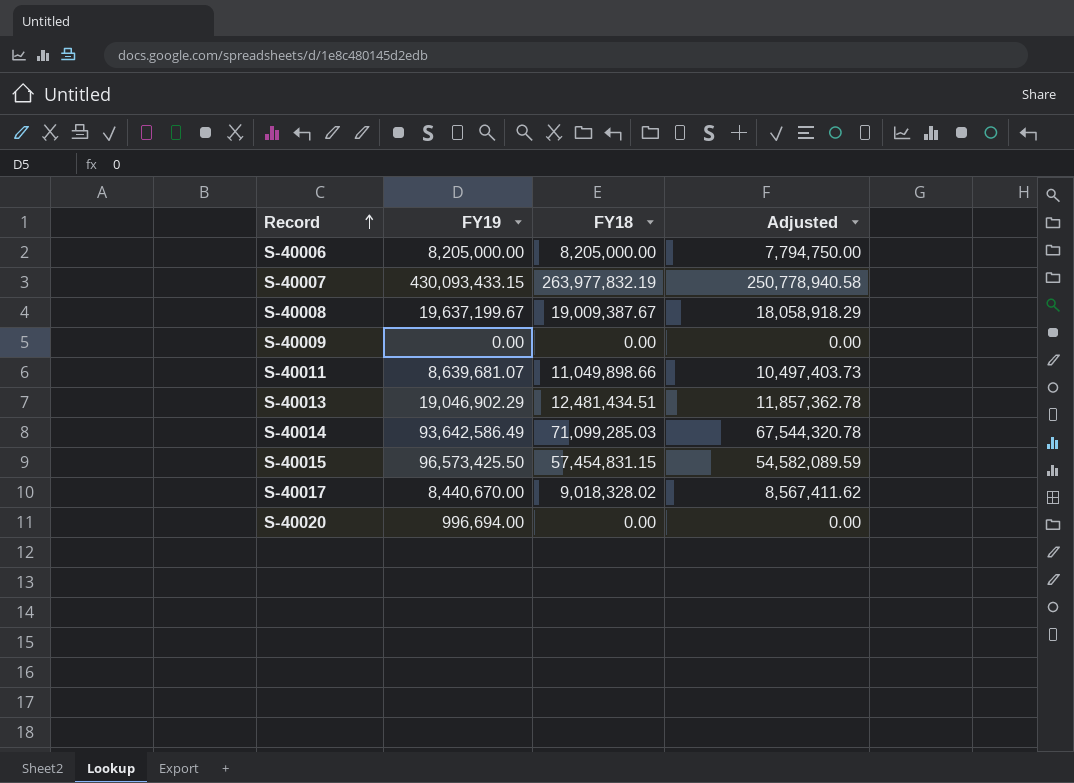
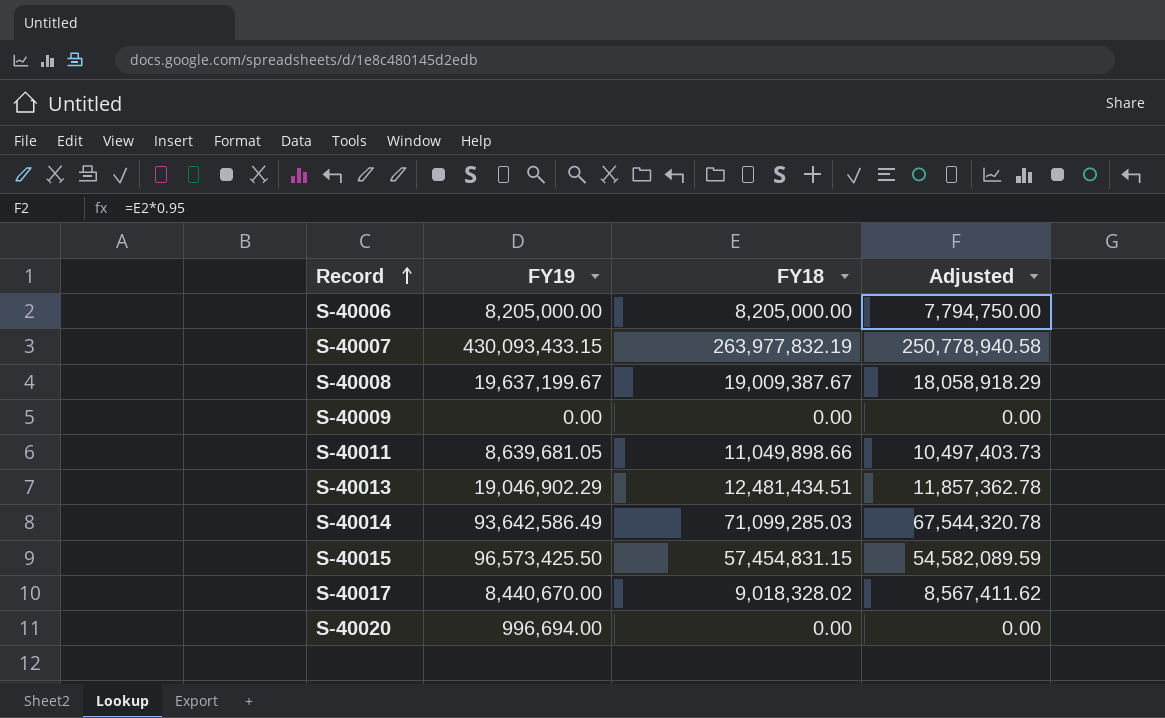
S-40011 | FY19: 8,639,681.07 -> 8,639,681.05

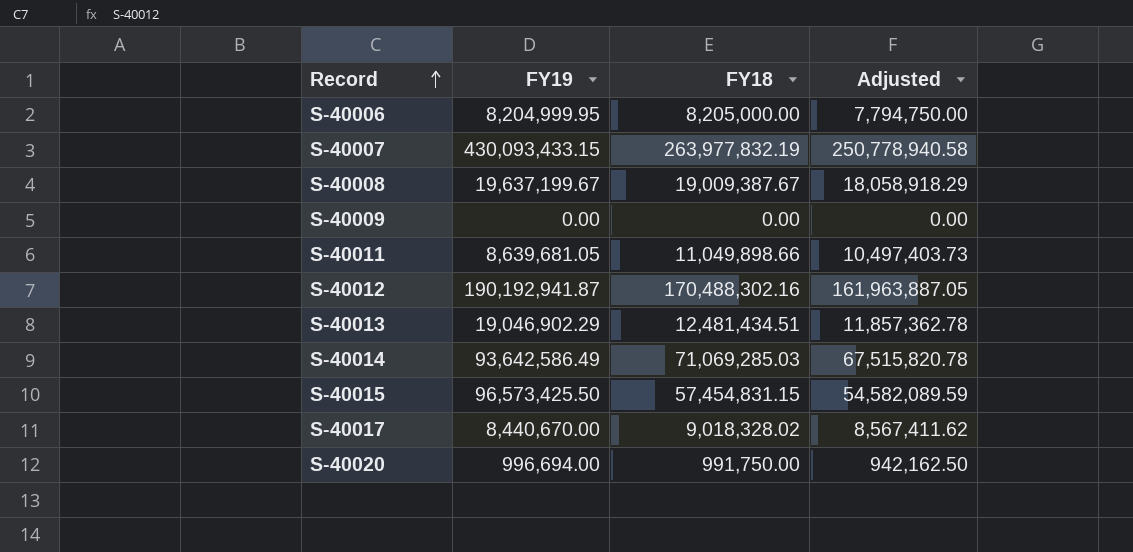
S-40006 | FY19: 8,205,000.00 -> 8,204,999.95
row S-40012: none -> 190,192,941.87 | 170,488,302.16 | 161,963,887.05
S-40014 | FY18: 71,099,285.03 -> 71,069,285.03
S-40014 | Adjusted: 67,544,320.78 -> 67,515,820.78
S-40020 | FY18: 0.00 -> 991,750.00
S-40020 | Adjusted: 0.00 -> 942,162.50

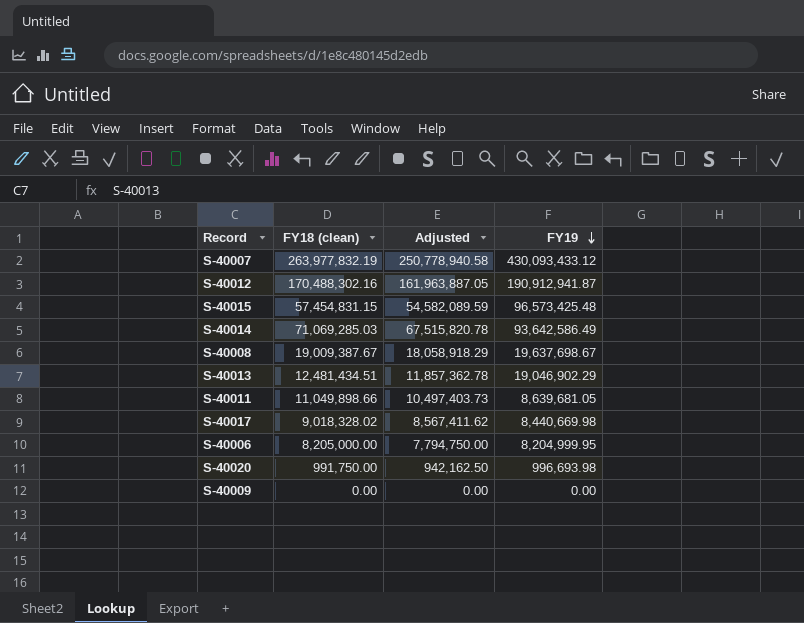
row order: Record ascending -> FY19 descending
column name: FY18 -> FY18 (clean)
column FY19 | position: 2 -> 4
S-40007 | FY19: 430,093,433.15 -> 430,093,433.12
S-40012 | FY19: 190,192,941.87 -> 190,912,941.87
S-40015 | FY19: 96,573,425.50 -> 96,573,425.48
S-40008 | FY19: 19,637,199.67 -> 19,637,698.67
S-40017 | FY19: 8,440,670.00 -> 8,440,669.98
S-40020 | FY19: 996,694.00 -> 996,693.98

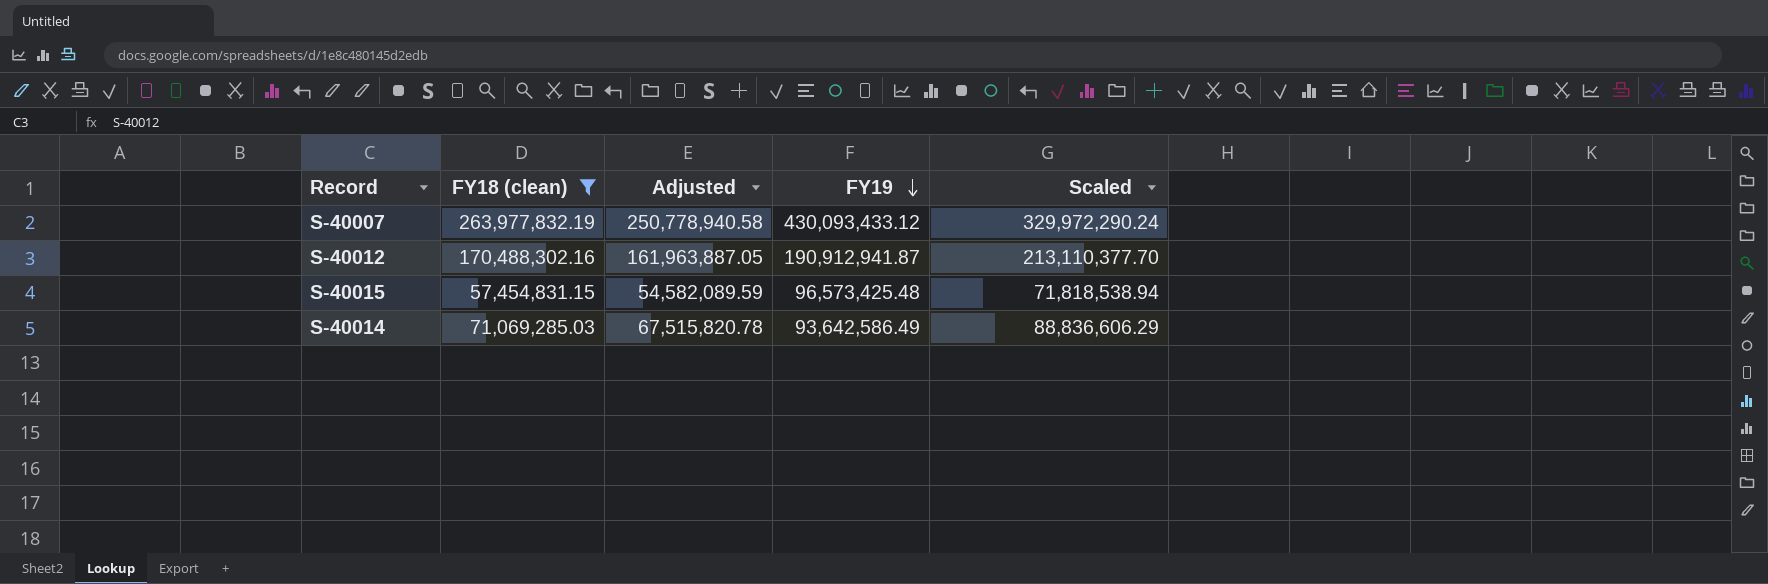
filter: none -> FY18 (clean) >= 57,454,831.15
column Scaled | formula: none -> [FY18 (clean)] * 1.25

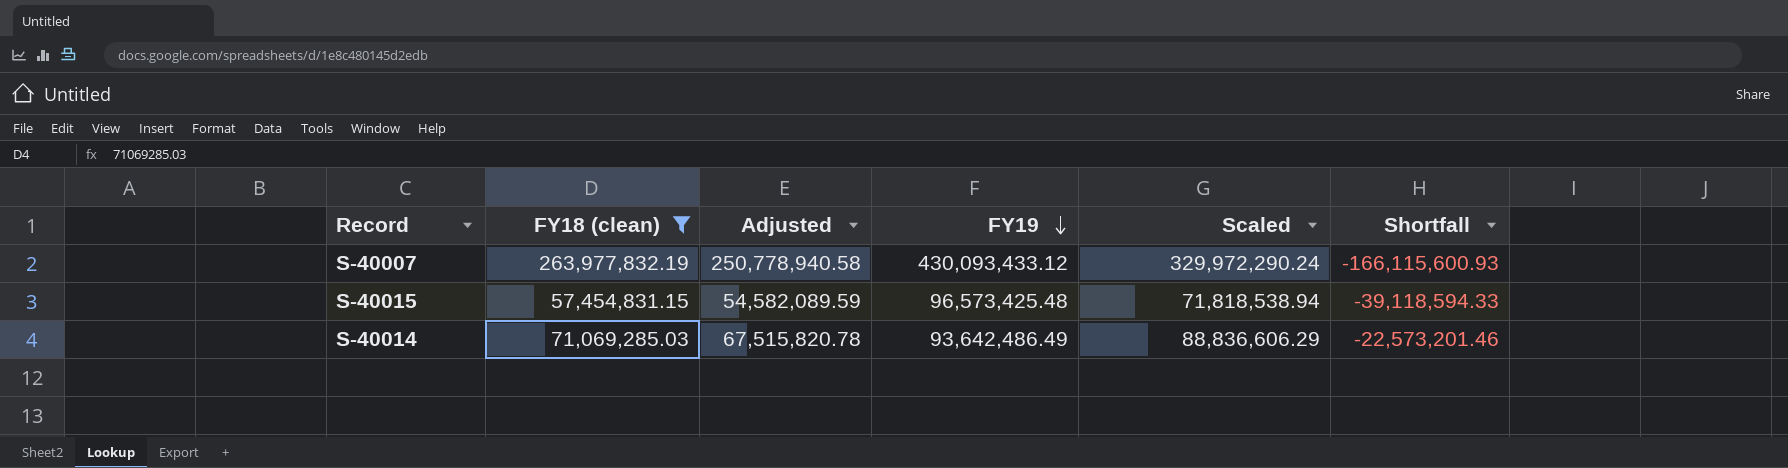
column Shortfall | formula: none -> [FY18 (clean)] - [FY19]
row S-40012: 170,488,302.16 | 161,963,887.05 | 190,912,941.87 | 213,110,377.70 -> none
S-40014 | FY19: 93,642,586.49 -> 93,642,486.49

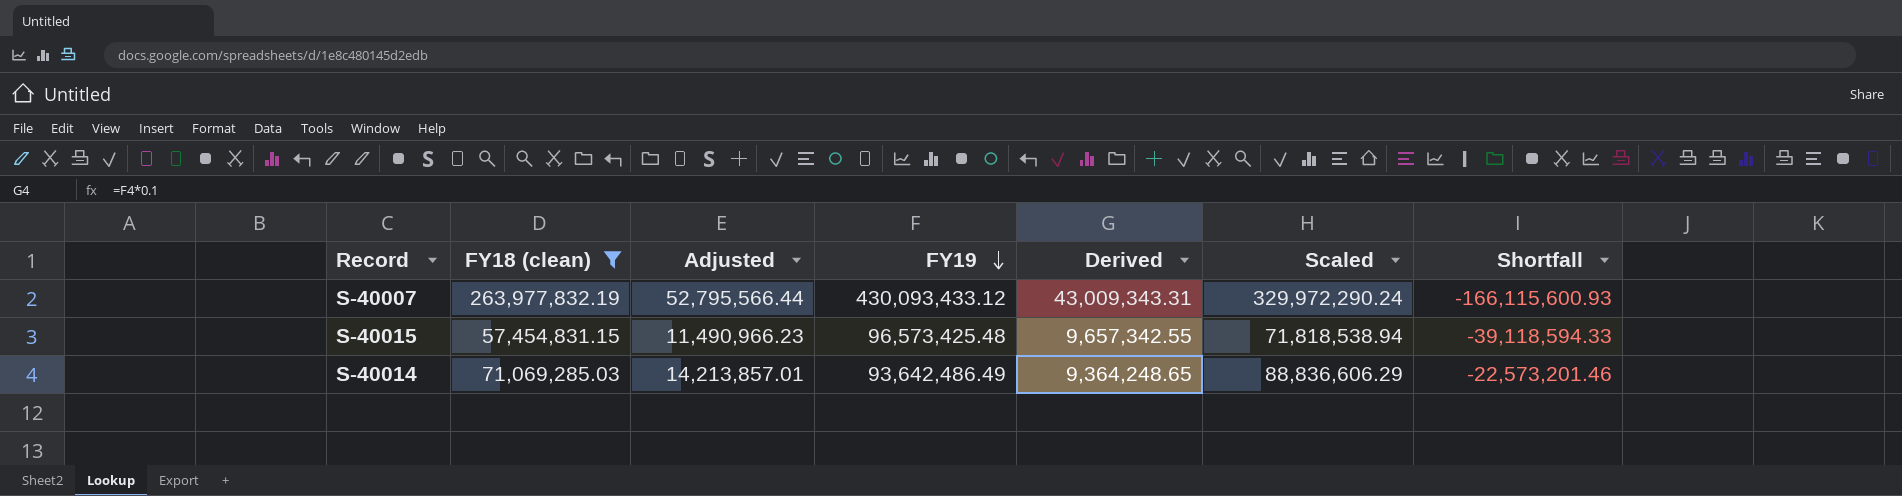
column Adjusted | formula: [FY18 (clean)] * 0.95 -> [FY18 (clean)] * 0.2
column Derived | formula: none -> [FY19] * 0.1

